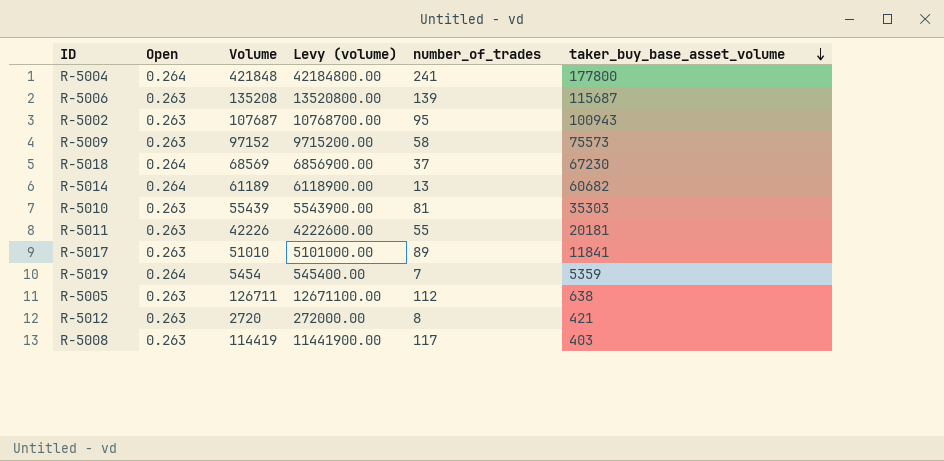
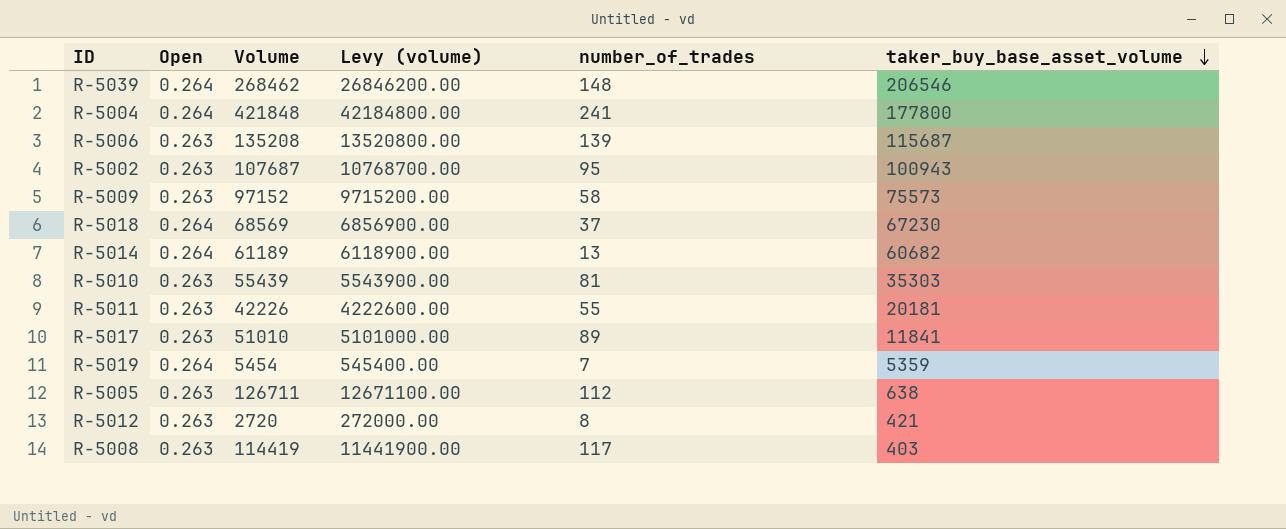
row R-5039: none -> 0.264 | 268462 | 26846200.00 | 148 | 206546

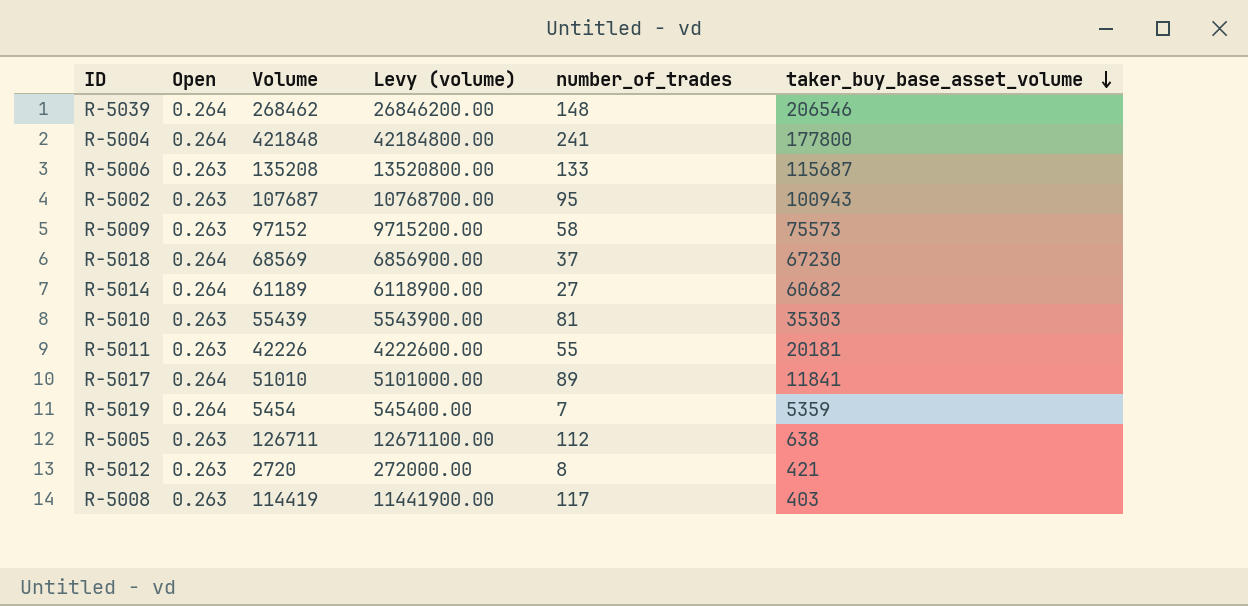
R-5006 | number_of_trades: 139 -> 133
R-5014 | number_of_trades: 13 -> 27
R-5017 | Open: 0.263 -> 0.264

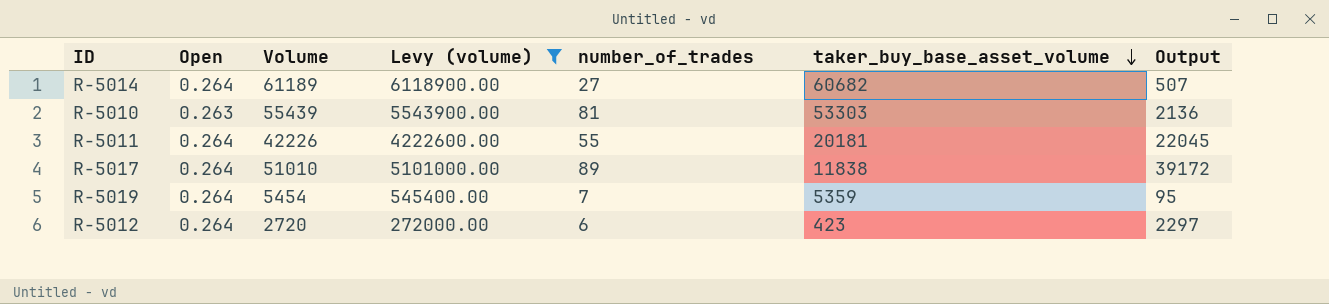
filter: none -> Levy (volume) <= 6118900.00
column Output | formula: none -> [Volume] - [taker_buy_base_asset_volume]
R-5010 | taker_buy_base_asset_volume: 35303 -> 53303
R-5011 | Open: 0.263 -> 0.264
R-5017 | taker_buy_base_asset_volume: 11841 -> 11838
R-5012 | Open: 0.263 -> 0.264
R-5012 | number_of_trades: 8 -> 6
R-5012 | taker_buy_base_asset_volume: 421 -> 423

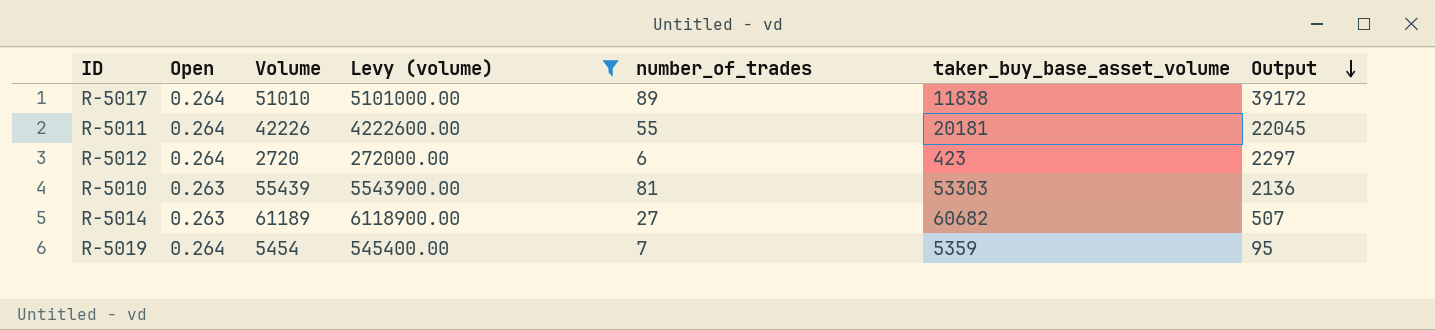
row order: taker_buy_base_asset_volume descending -> Output descending
R-5014 | Open: 0.264 -> 0.263

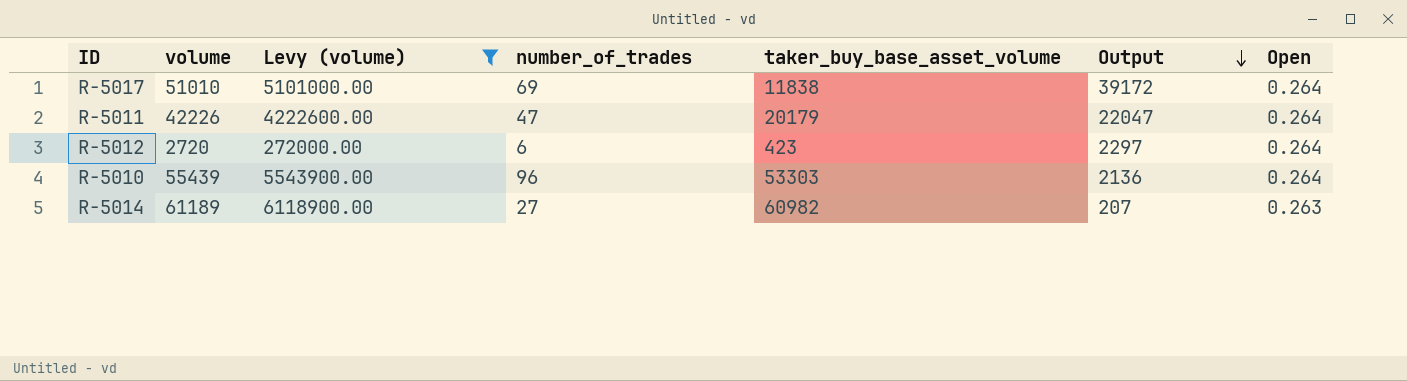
column name: Volume -> volume
column Open | position: 2 -> 7
row R-5019: 0.264 | 5454 | 545400.00 | 7 | 5359 | 95 -> none
R-5017 | number_of_trades: 89 -> 69
R-5011 | number_of_trades: 55 -> 47
R-5011 | taker_buy_base_asset_volume: 20181 -> 20179
R-5011 | Output: 22045 -> 22047
R-5010 | number_of_trades: 81 -> 96
R-5010 | Open: 0.263 -> 0.264
R-5014 | taker_buy_base_asset_volume: 60682 -> 60982
R-5014 | Output: 507 -> 207

